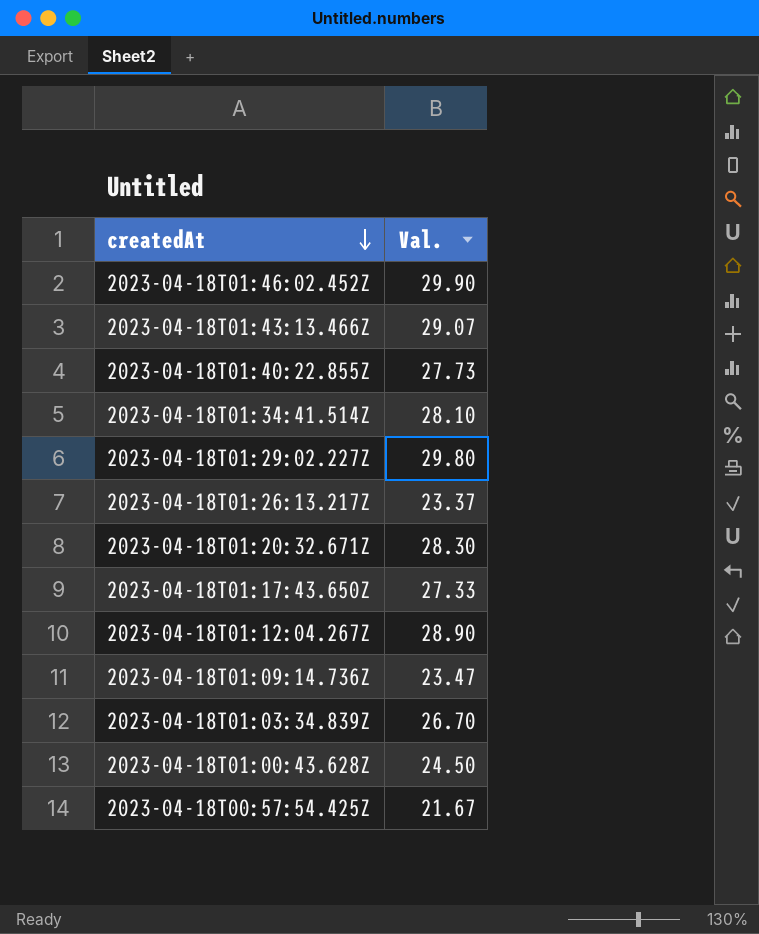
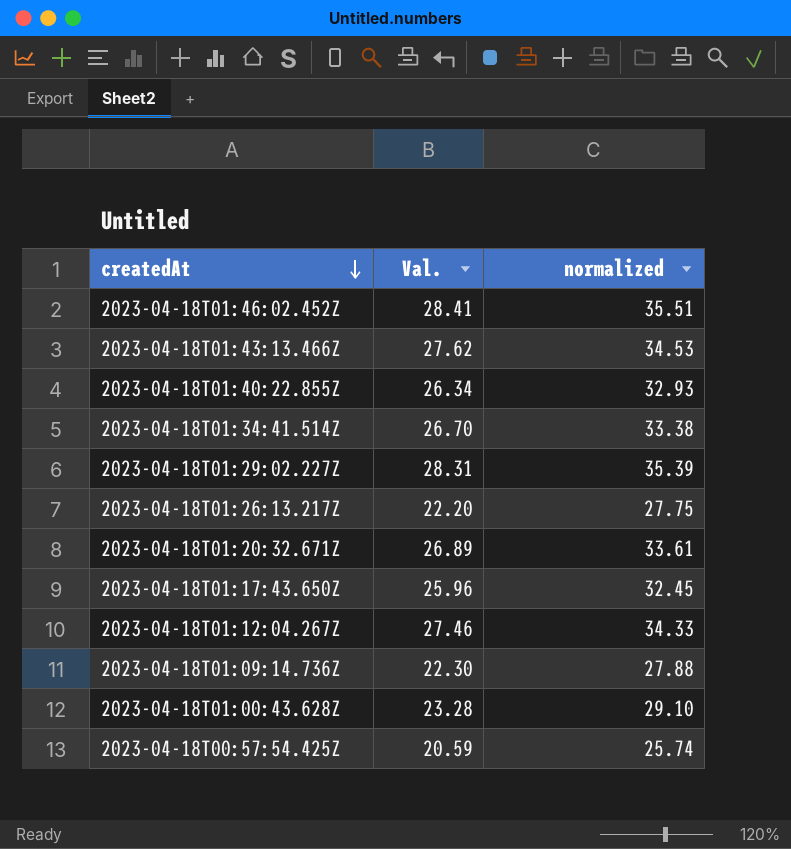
column normalized | formula: none -> [Val.] * 1.25
row 2023-04-18T01:03:34.839Z: 26.70 -> none
2023-04-18T01:46:02.452Z | Val.: 29.90 -> 28.41
2023-04-18T01:43:13.466Z | Val.: 29.07 -> 27.62
2023-04-18T01:40:22.855Z | Val.: 27.73 -> 26.34
2023-04-18T01:34:41.514Z | Val.: 28.10 -> 26.70
2023-04-18T01:29:02.227Z | Val.: 29.80 -> 28.31
2023-04-18T01:26:13.217Z | Val.: 23.37 -> 22.20
2023-04-18T01:20:32.671Z | Val.: 28.30 -> 26.89
2023-04-18T01:17:43.650Z | Val.: 27.33 -> 25.96
2023-04-18T01:12:04.267Z | Val.: 28.90 -> 27.46
2023-04-18T01:09:14.736Z | Val.: 23.47 -> 22.30
2023-04-18T01:00:43.628Z | Val.: 24.50 -> 23.28
2023-04-18T00:57:54.425Z | Val.: 21.67 -> 20.59

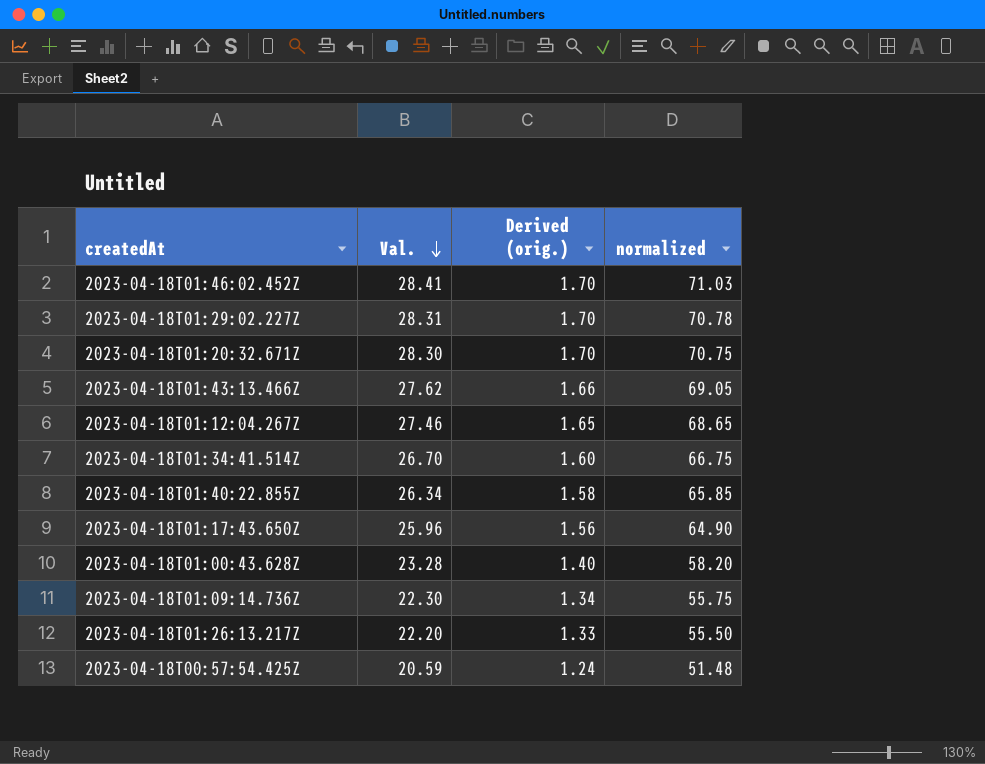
row order: createdAt descending -> Val. descending
column Derived (orig.) | formula: none -> [Val.] * 0.06
column normalized | formula: [Val.] * 1.25 -> [Val.] * 2.5
2023-04-18T01:20:32.671Z | Val.: 26.89 -> 28.30

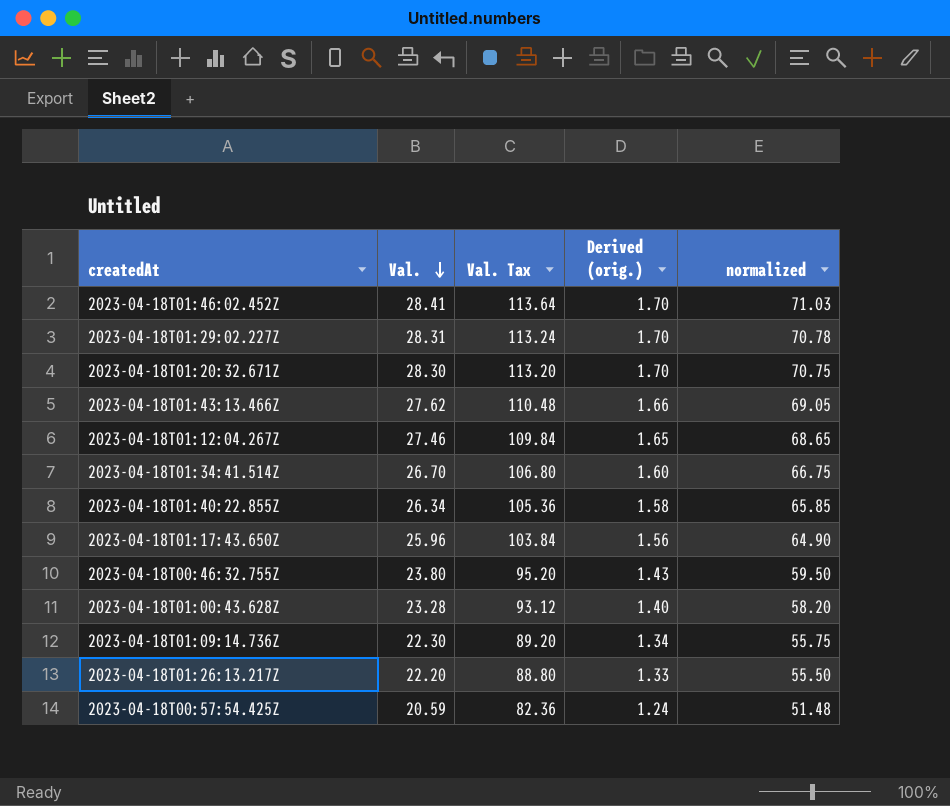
column Val. Tax | formula: none -> [Val.] * 4
row 2023-04-18T00:46:32.755Z: none -> 23.80 | 95.20 | 1.43 | 59.50

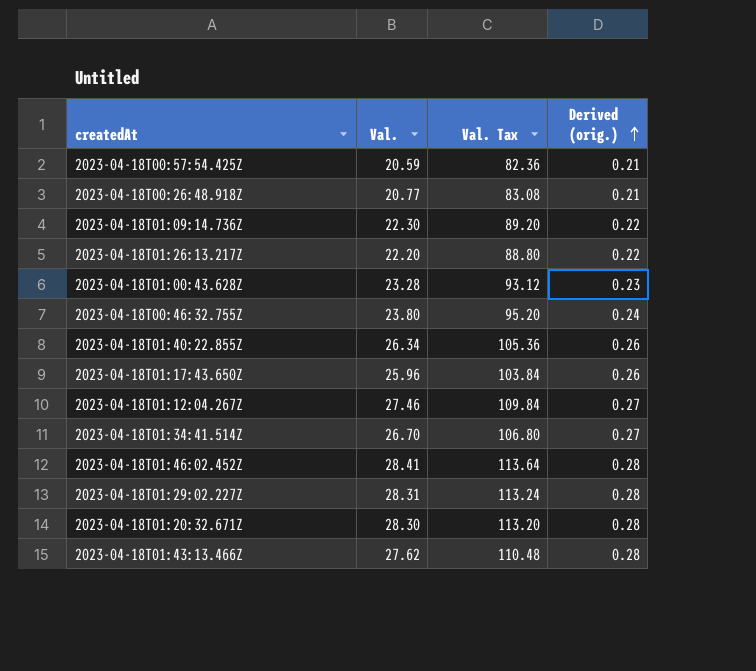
row order: Val. descending -> Derived (orig.) ascending
column normalized | formula: [Val.] * 2.5 -> none
column Derived (orig.) | formula: [Val.] * 0.06 -> [Val.] * 0.01
row 2023-04-18T00:26:48.918Z: none -> 20.77 | 83.08 | 0.21

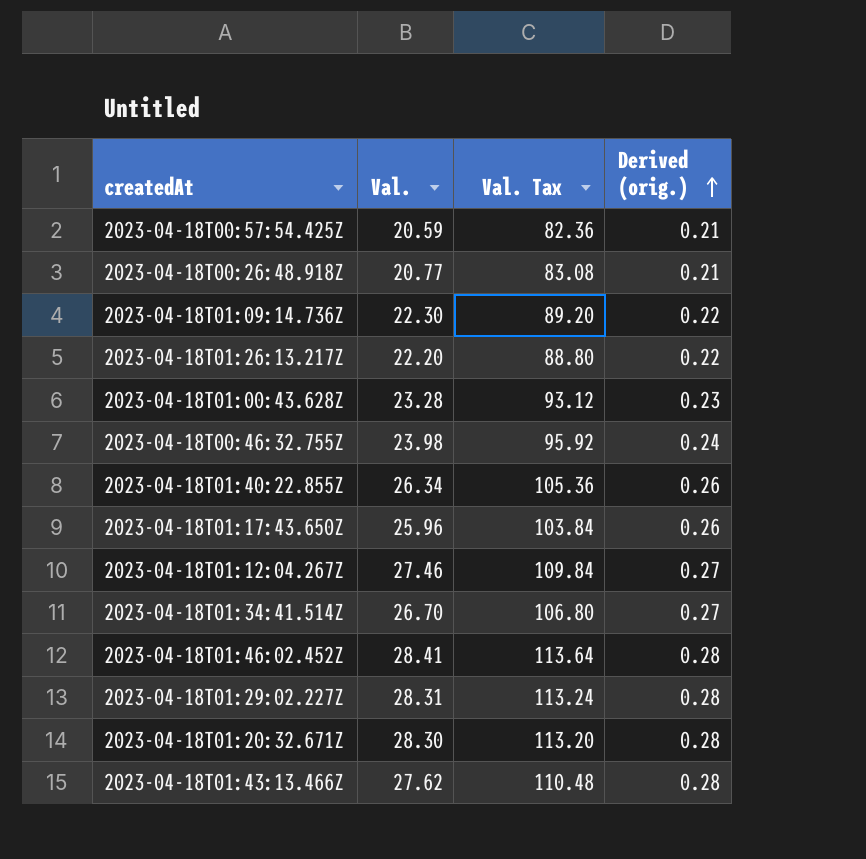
2023-04-18T00:46:32.755Z | Val.: 23.80 -> 23.98
2023-04-18T00:46:32.755Z | Val. Tax: 95.20 -> 95.92

